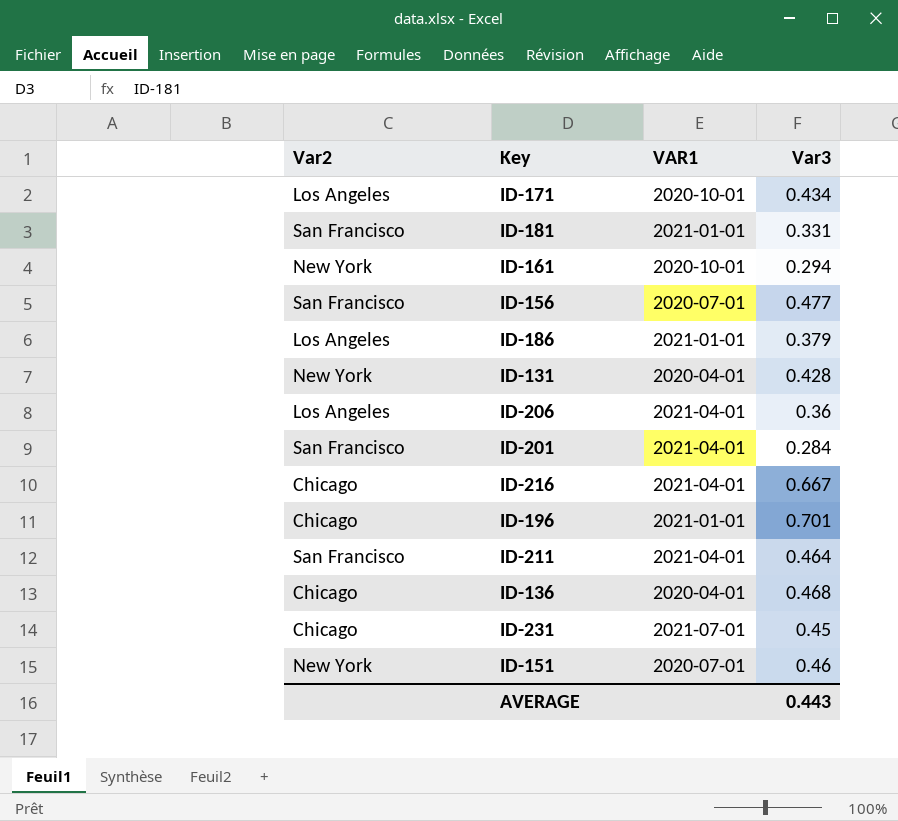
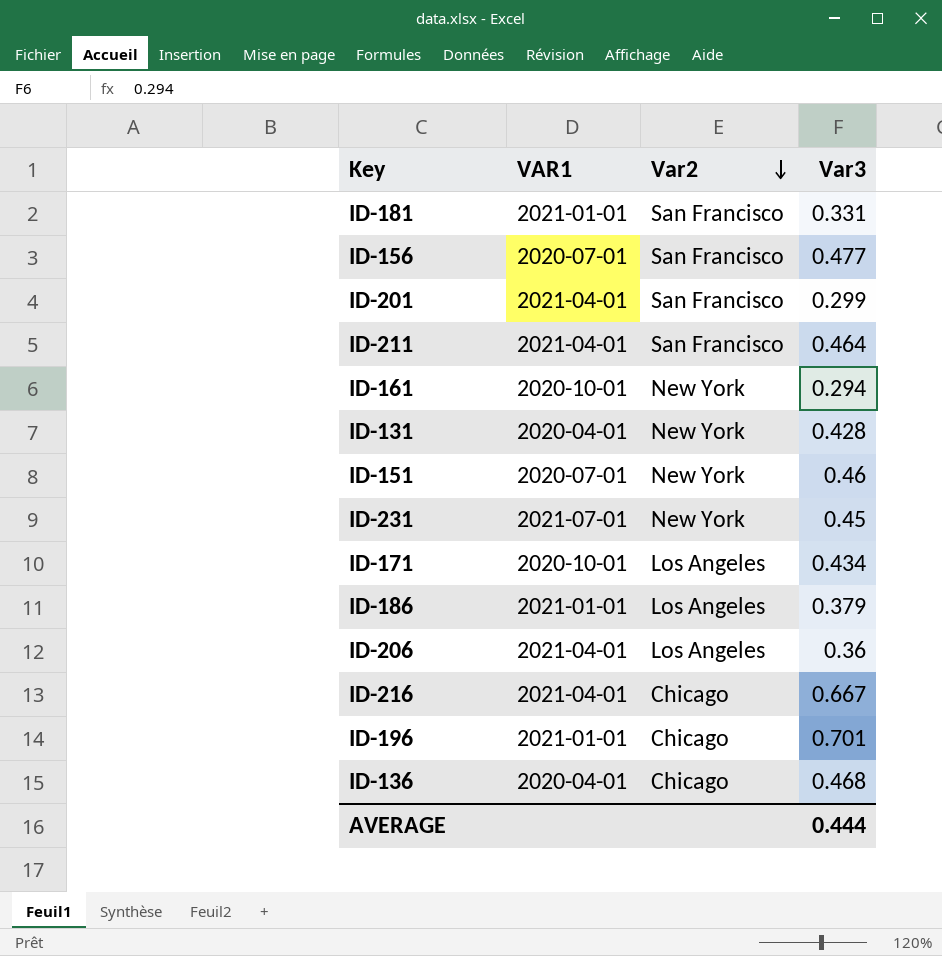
row order: none -> Var2 descending
column Var2 | position: 1 -> 3
ID-201 | Var3: 0.284 -> 0.299
ID-231 | Var2: Chicago -> New York
AVERAGE | Var3: 0.443 -> 0.444

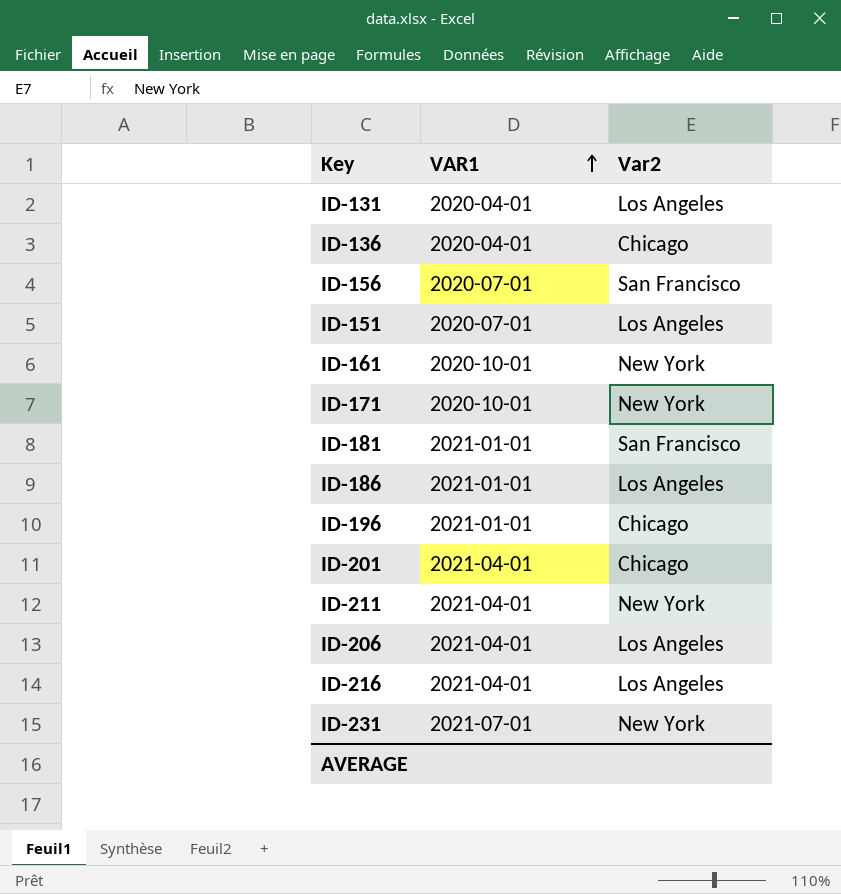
row order: Var2 descending -> VAR1 ascending
column Var3 | position: 4 -> none
ID-131 | Var2: New York -> Los Angeles
ID-151 | Var2: New York -> Los Angeles
ID-171 | Var2: Los Angeles -> New York
ID-201 | Var2: San Francisco -> Chicago
ID-211 | Var2: San Francisco -> New York
ID-216 | Var2: Chicago -> Los Angeles

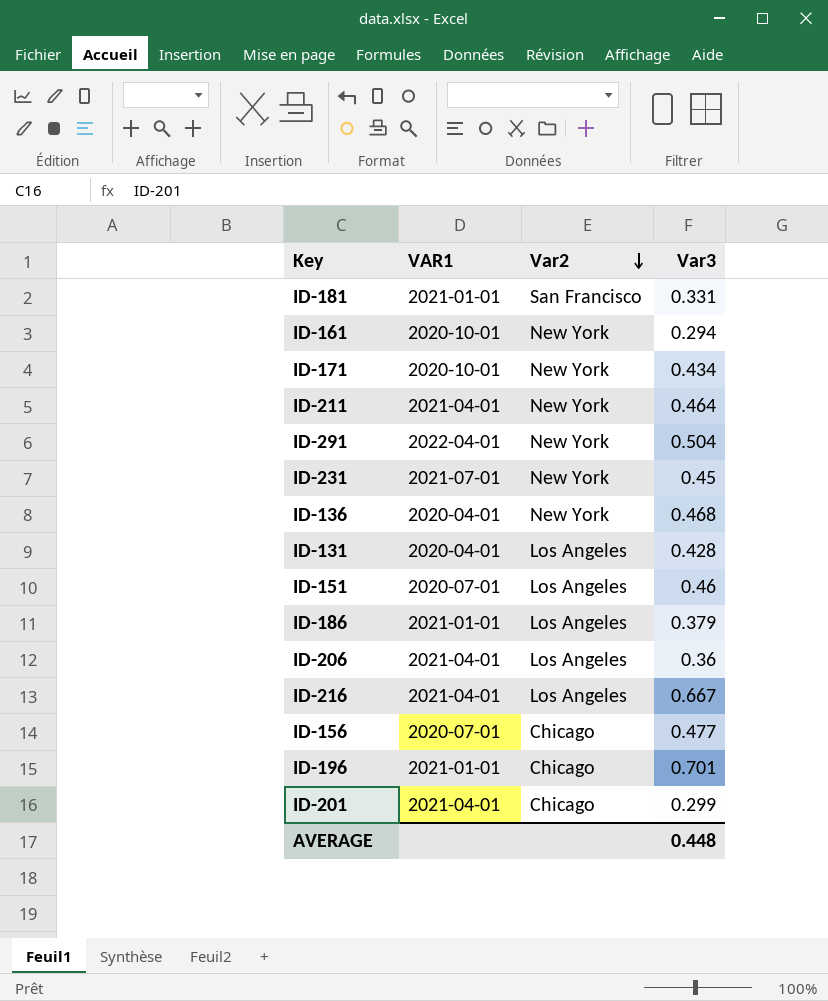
row order: VAR1 ascending -> Var2 descending
column Var3 | position: none -> 4
row ID-291: none -> 2022-04-01 | New York | 0.504
ID-136 | Var2: Chicago -> New York
ID-156 | Var2: San Francisco -> Chicago

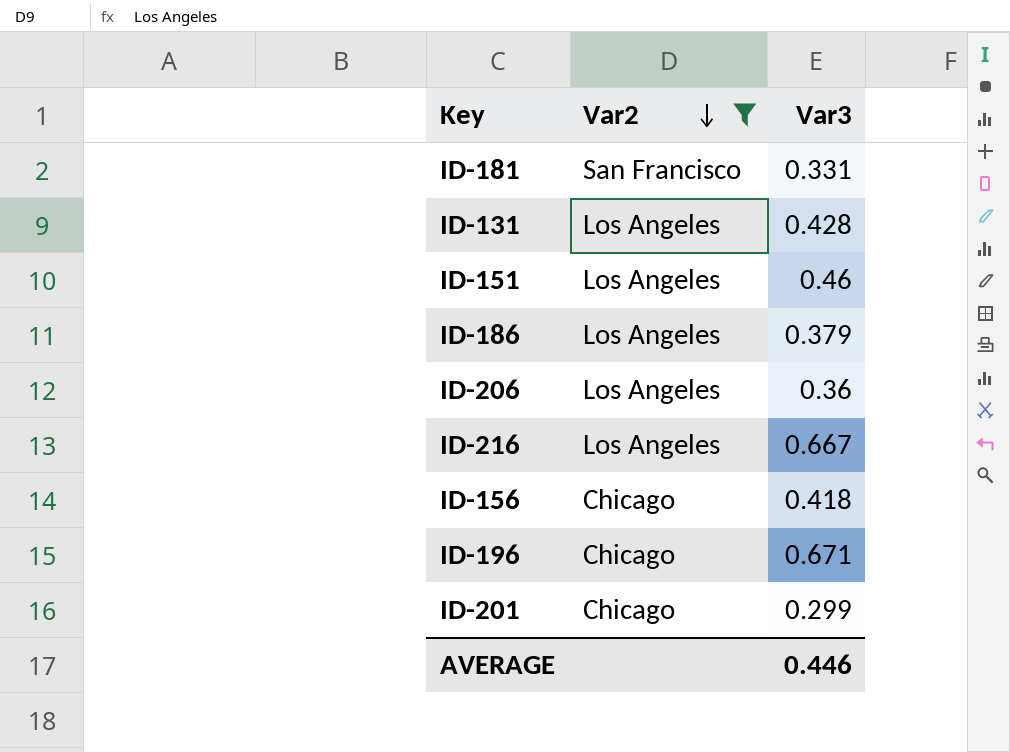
filter: none -> Var2 != New York
column VAR1 | position: 2 -> none
ID-156 | Var3: 0.477 -> 0.418
ID-196 | Var3: 0.701 -> 0.671
AVERAGE | Var3: 0.448 -> 0.446

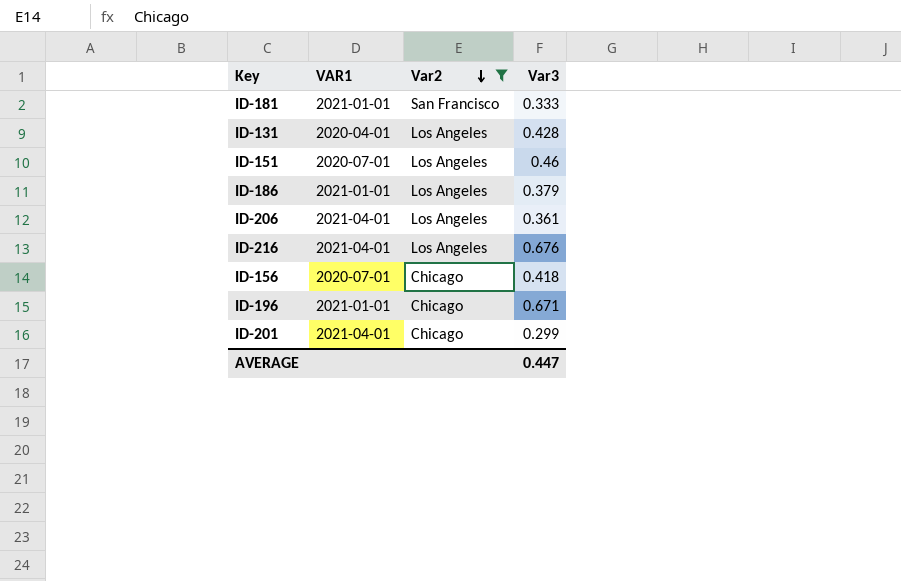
column VAR1 | position: none -> 2
ID-181 | Var3: 0.331 -> 0.333
ID-206 | Var3: 0.36 -> 0.361
ID-216 | Var3: 0.667 -> 0.676
AVERAGE | Var3: 0.446 -> 0.447

